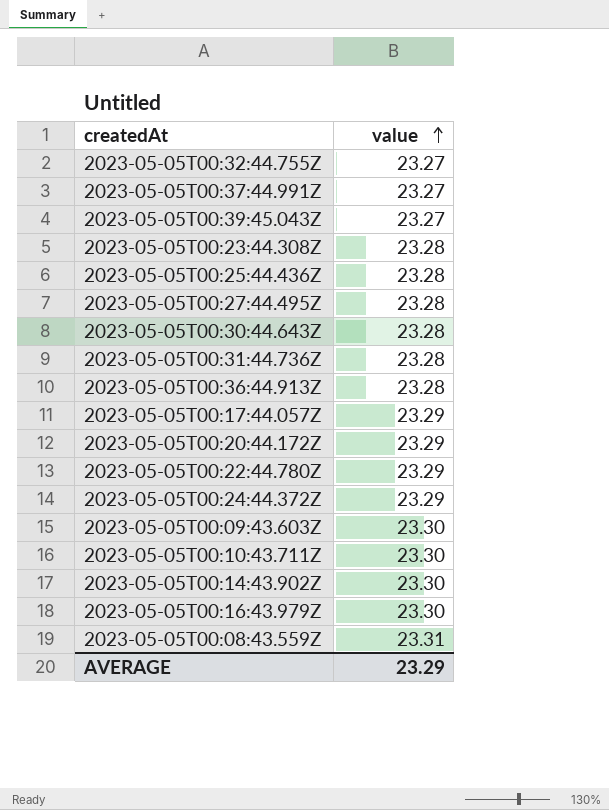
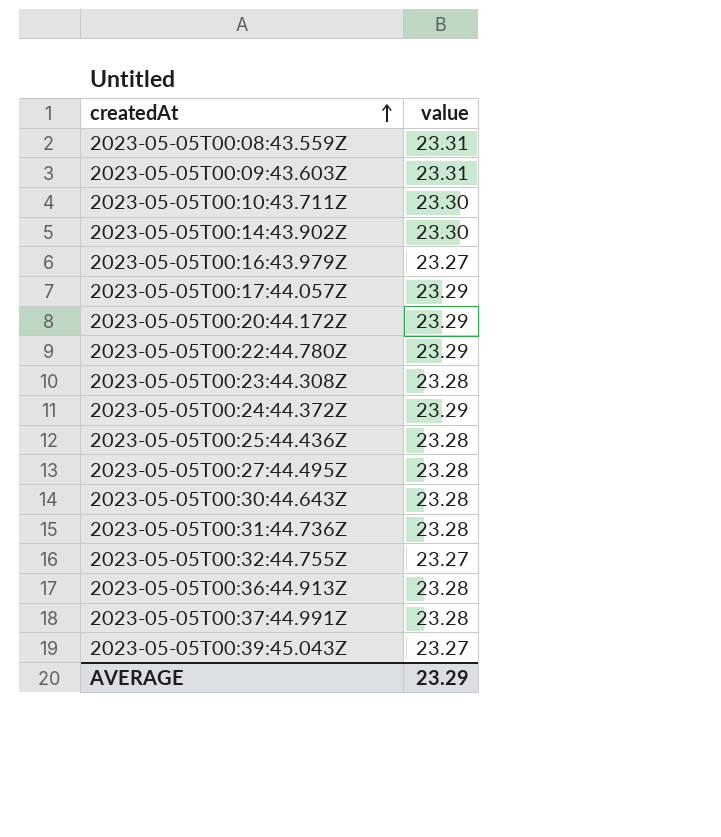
row order: value ascending -> createdAt ascending
2023-05-05T00:09:43.603Z | value: 23.30 -> 23.31
2023-05-05T00:16:43.979Z | value: 23.30 -> 23.27
2023-05-05T00:37:44.991Z | value: 23.27 -> 23.28

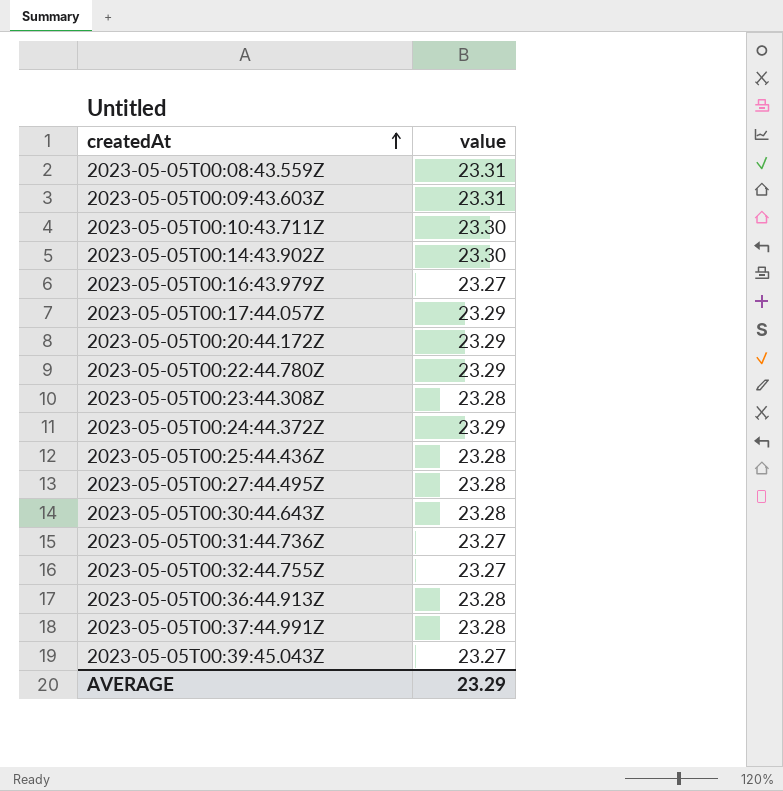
2023-05-05T00:31:44.736Z | value: 23.28 -> 23.27

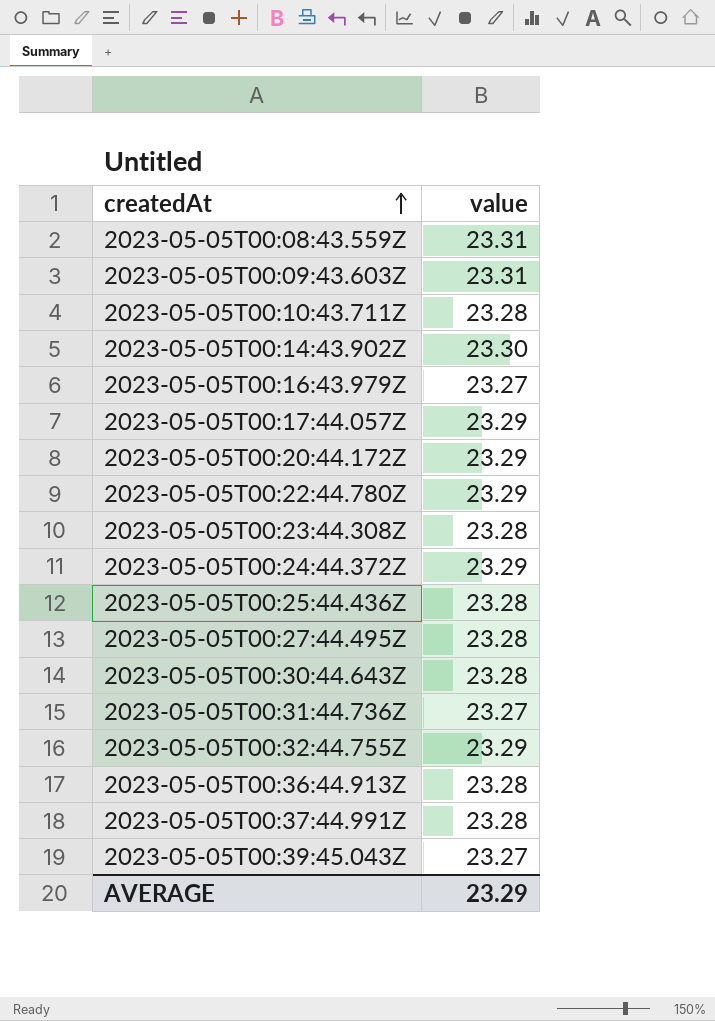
2023-05-05T00:10:43.711Z | value: 23.30 -> 23.28
2023-05-05T00:32:44.755Z | value: 23.27 -> 23.29

